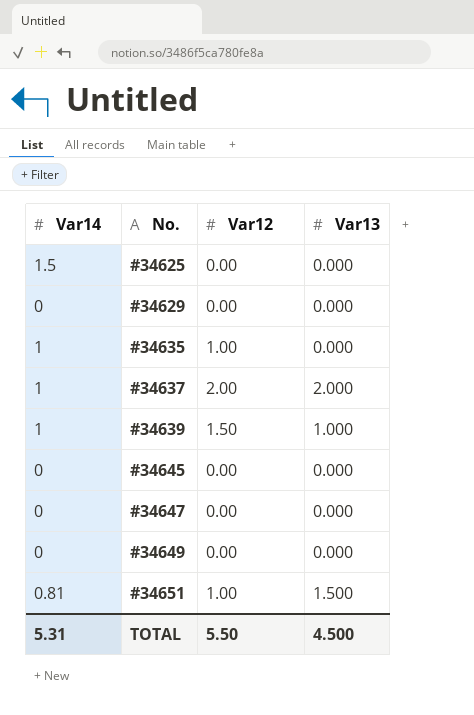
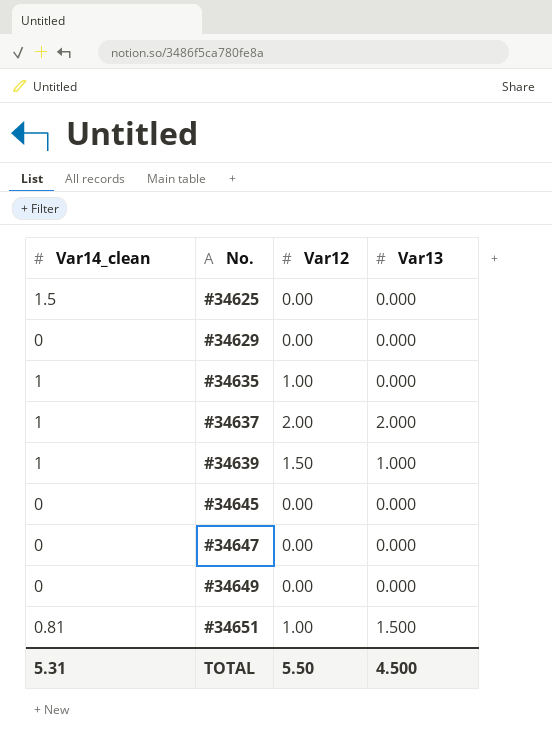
column name: Var14 -> Var14_clean

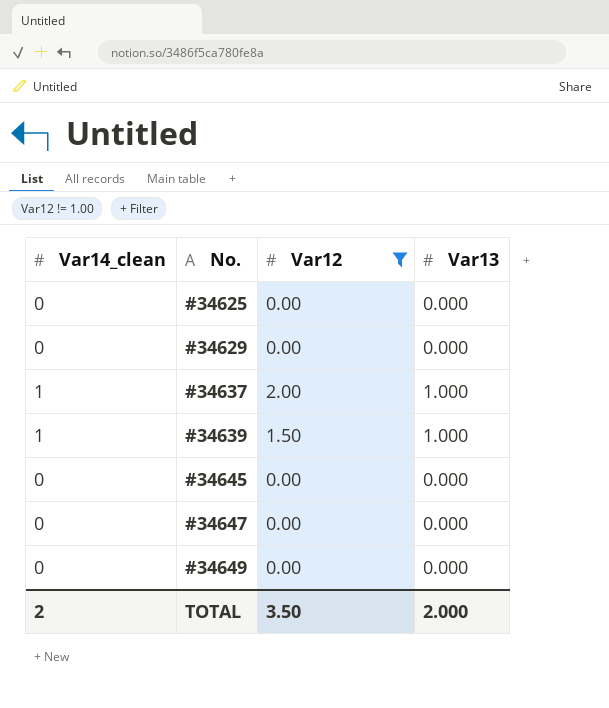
filter: none -> Var12 != 1.00
#34625 | Var14_clean: 1.5 -> 0
#34637 | Var13: 2.000 -> 1.000
TOTAL | Var14_clean: 5.31 -> 2
TOTAL | Var12: 5.50 -> 3.50
TOTAL | Var13: 4.500 -> 2.000

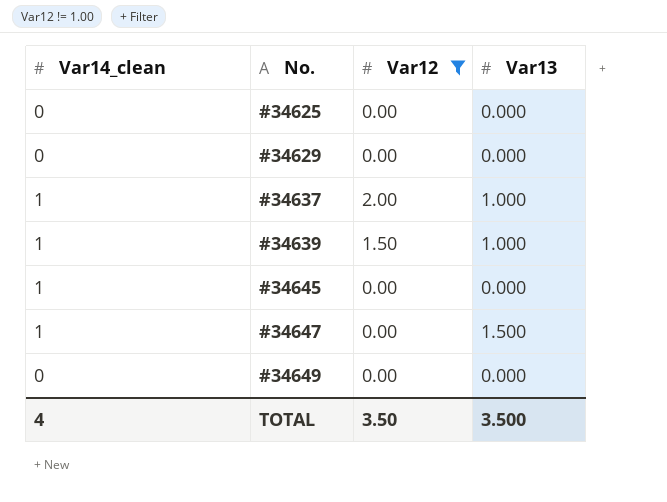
#34645 | Var14_clean: 0 -> 1
#34647 | Var14_clean: 0 -> 1
#34647 | Var13: 0.000 -> 1.500
TOTAL | Var14_clean: 2 -> 4
TOTAL | Var13: 2.000 -> 3.500

